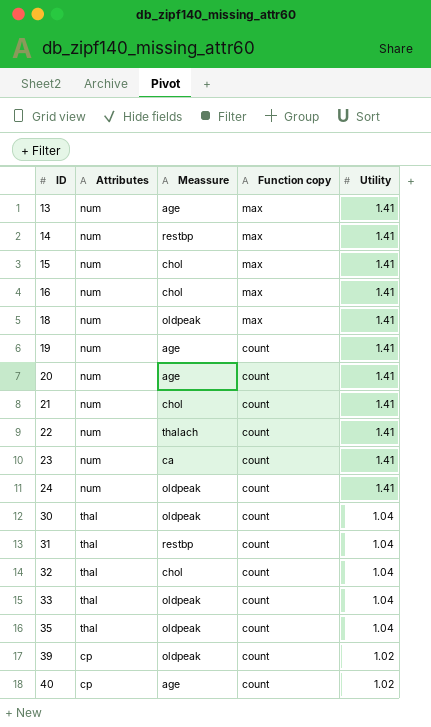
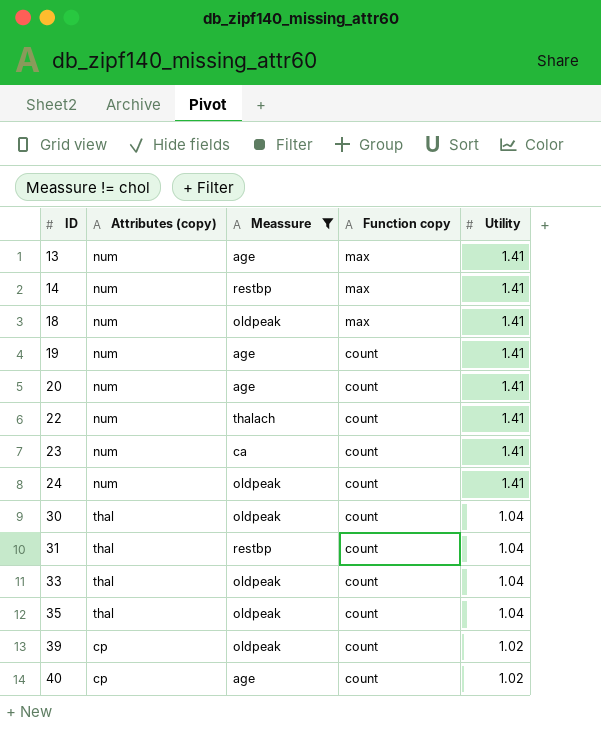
filter: none -> Meassure != chol
column name: Attributes -> Attributes (copy)

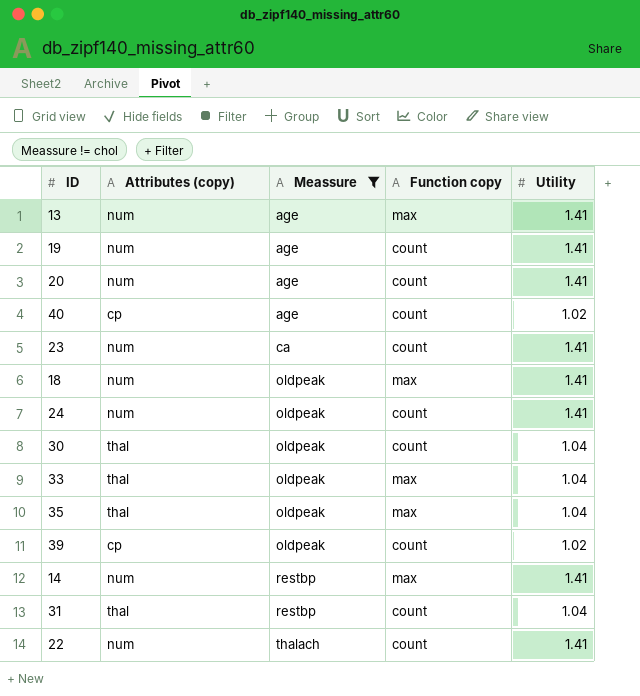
row order: ID ascending -> Meassure ascending
33 | Function copy: count -> max
35 | Function copy: count -> max

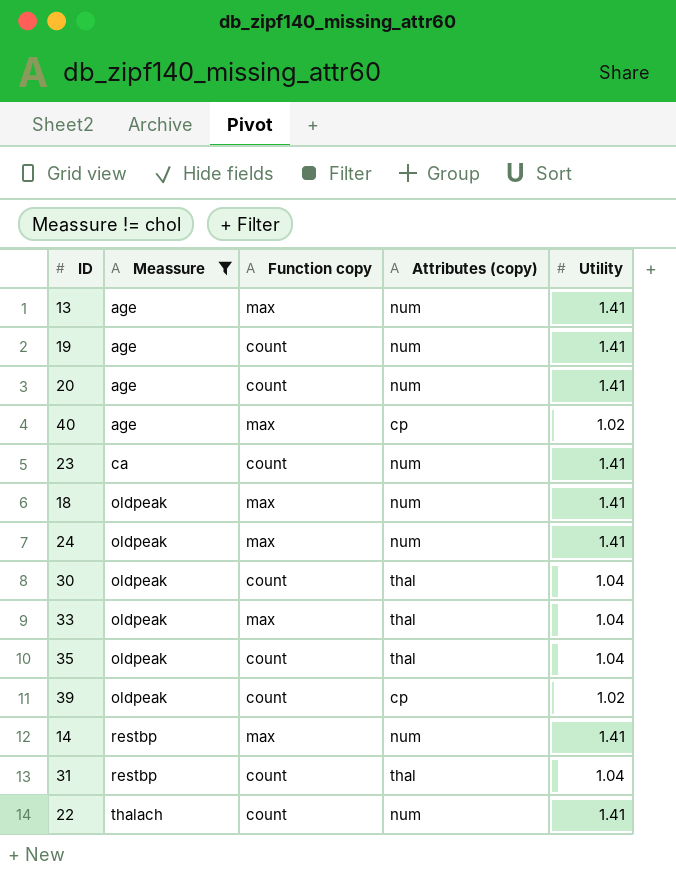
column Attributes (copy) | position: 2 -> 4
40 | Function copy: count -> max
24 | Function copy: count -> max
35 | Function copy: max -> count

